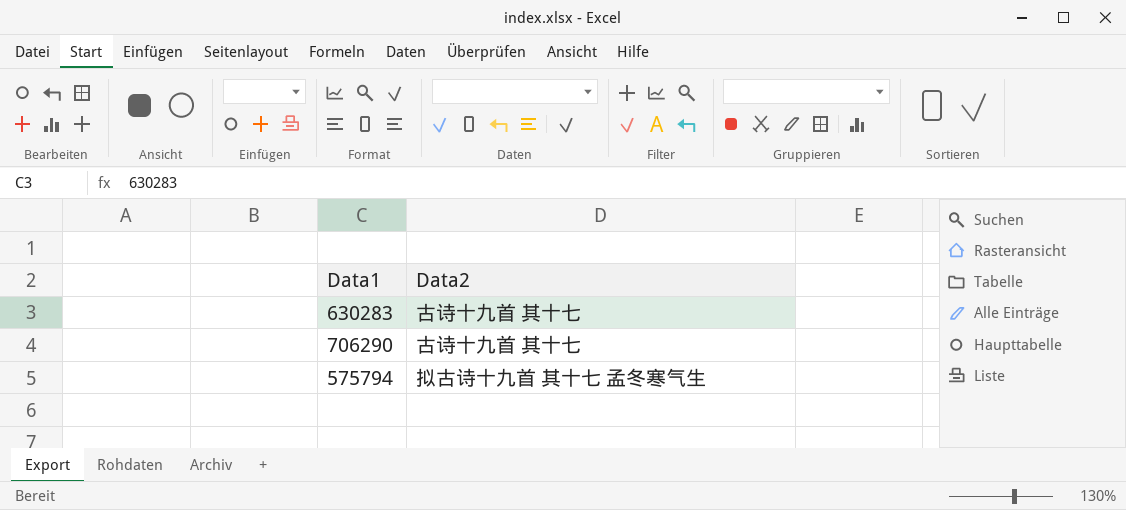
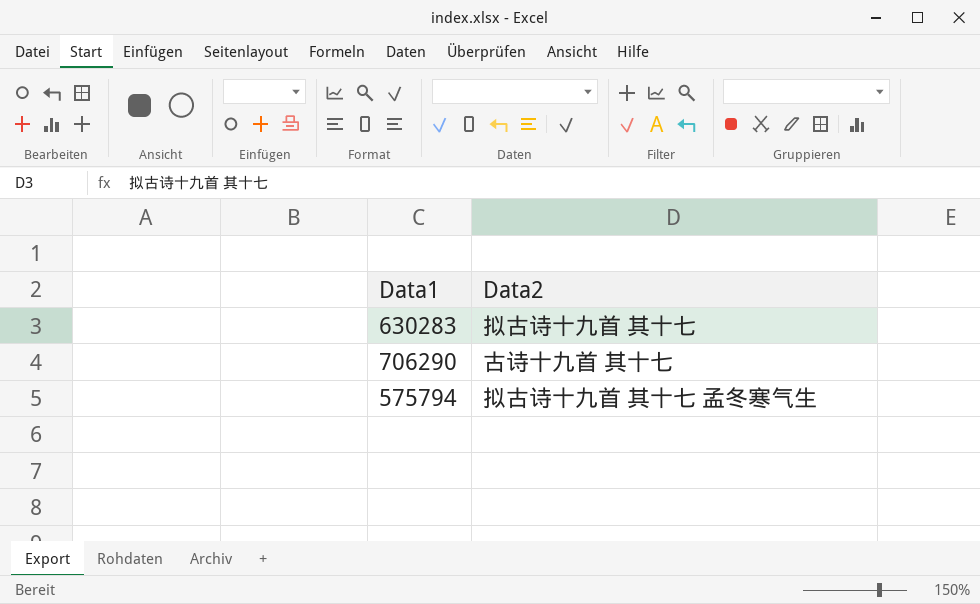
630283 | Data2: 古诗十九首 其十七 -> 拟古诗十九首 其十七

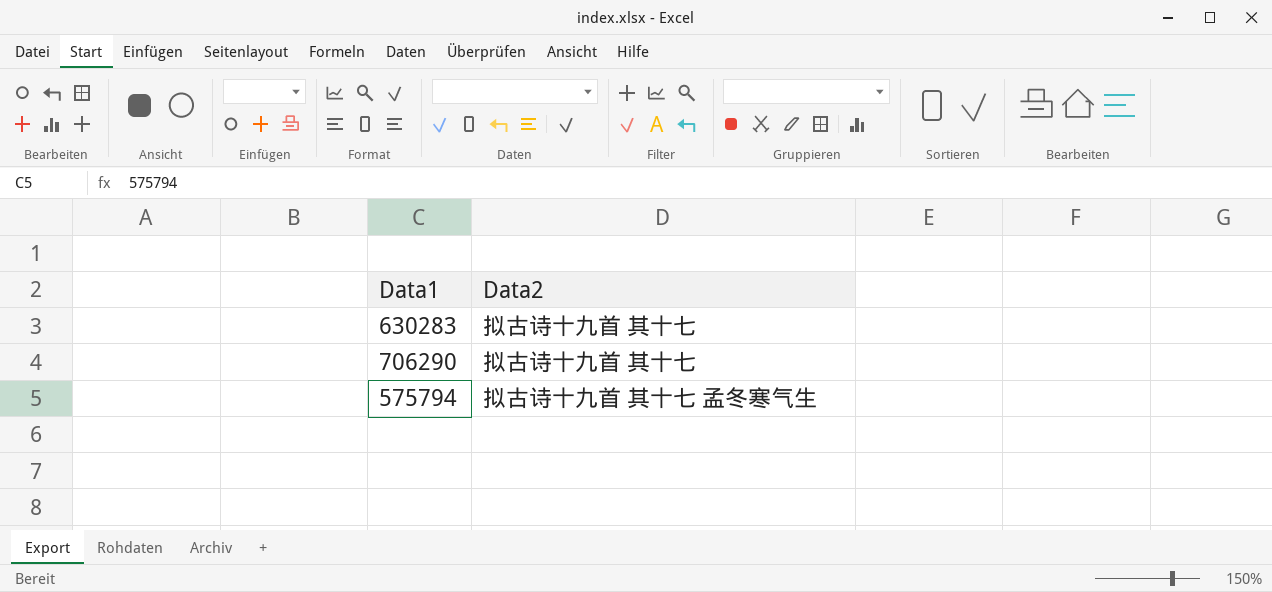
706290 | Data2: 古诗十九首 其十七 -> 拟古诗十九首 其十七

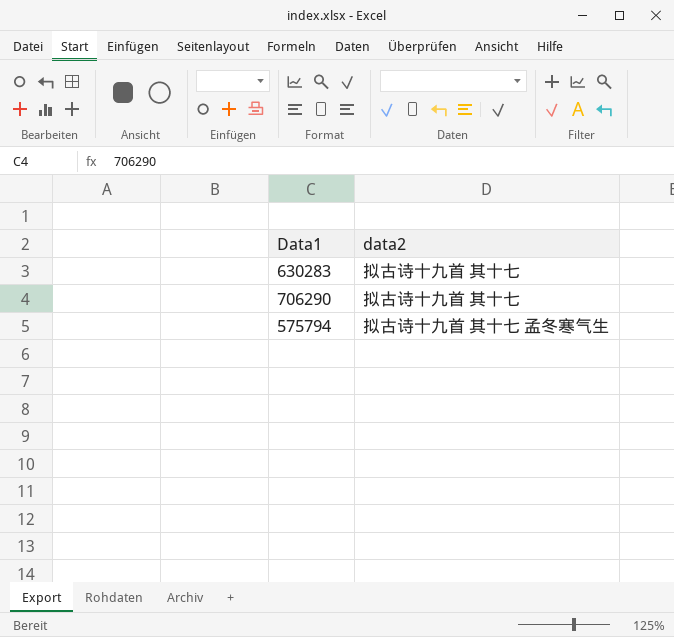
column name: Data2 -> data2

